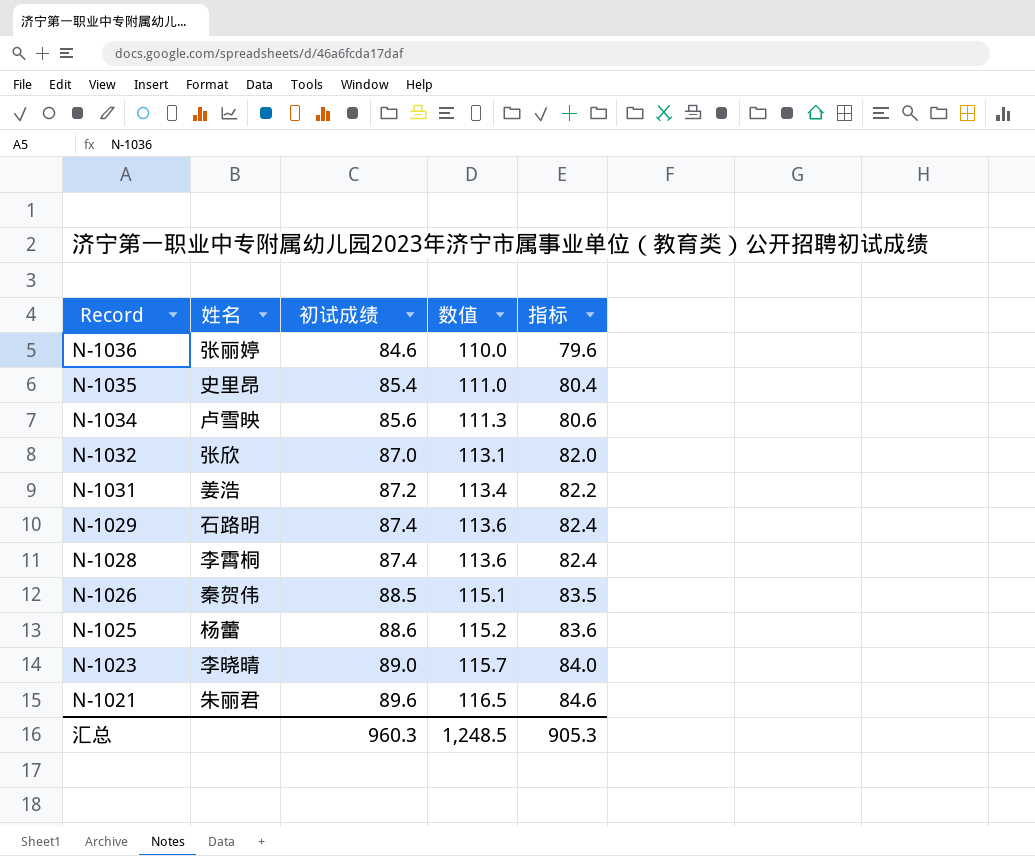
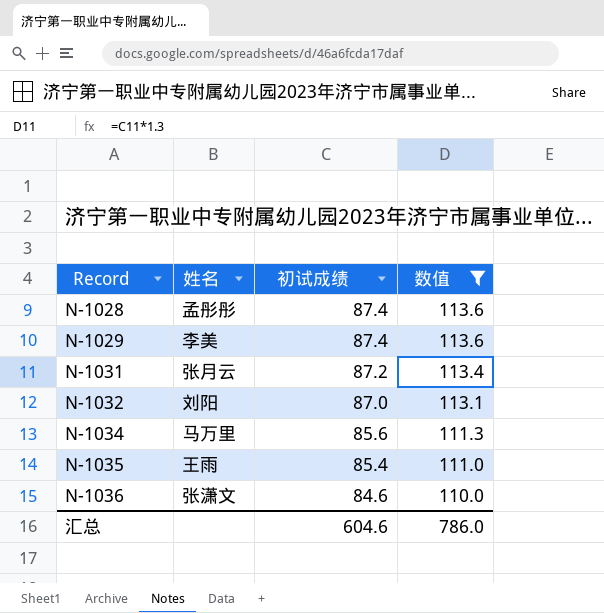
filter: none -> 数值 <= 113.6
row order: Record descending -> Record ascending
column 指标 | formula: [初试成绩] - 5 -> none
N-1028 | 姓名: 李霄桐 -> 孟彤彤
N-1029 | 姓名: 石路明 -> 李美
N-1031 | 姓名: 姜浩 -> 张月云
N-1032 | 姓名: 张欣 -> 刘阳
N-1034 | 姓名: 卢雪映 -> 马万里
N-1035 | 姓名: 史里昂 -> 王雨
N-1036 | 姓名: 张丽婷 -> 张潇文
汇总 | 初试成绩: 960.3 -> 604.6
汇总 | 数值: 1,248.5 -> 786.0

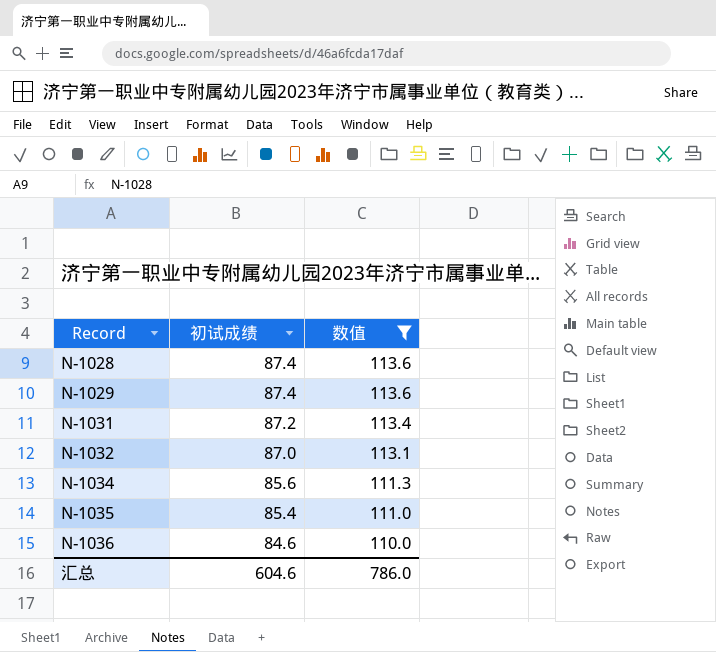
column 姓名 | position: 2 -> none

